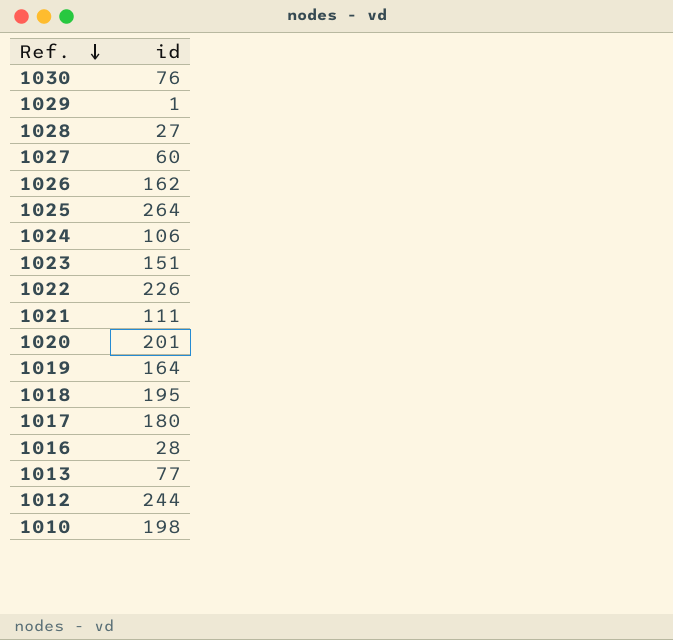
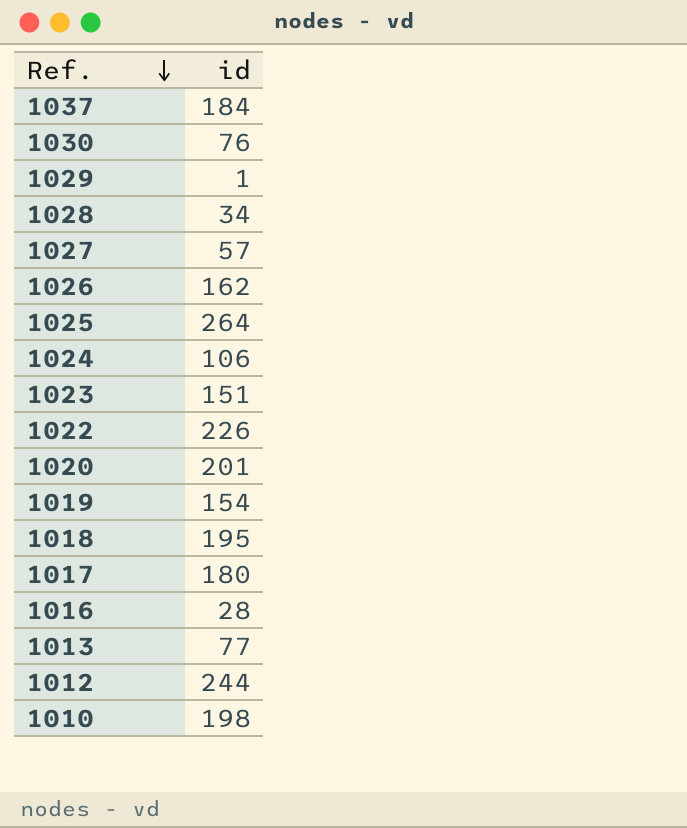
row 1021: 111 -> none
row 1037: none -> 184
1028 | id: 27 -> 34
1027 | id: 60 -> 57
1019 | id: 164 -> 154

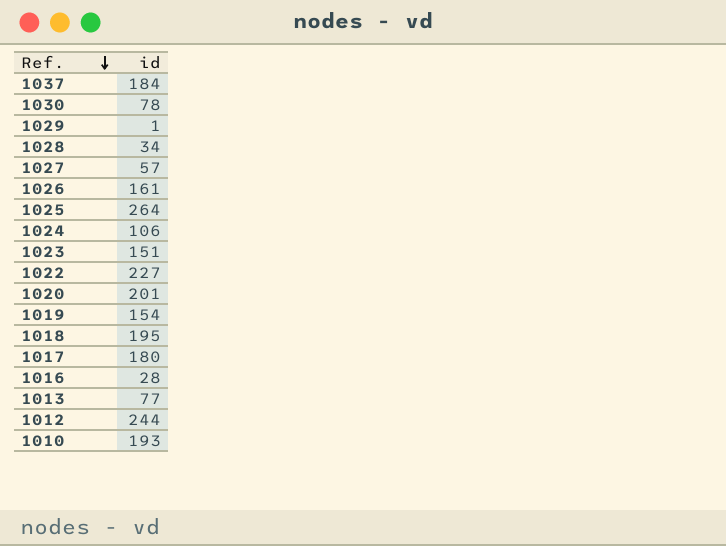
1030 | id: 76 -> 78
1026 | id: 162 -> 161
1022 | id: 226 -> 227
1010 | id: 198 -> 193

